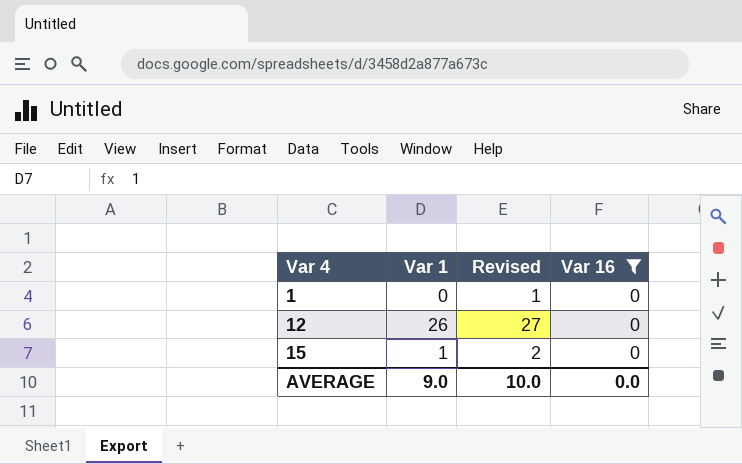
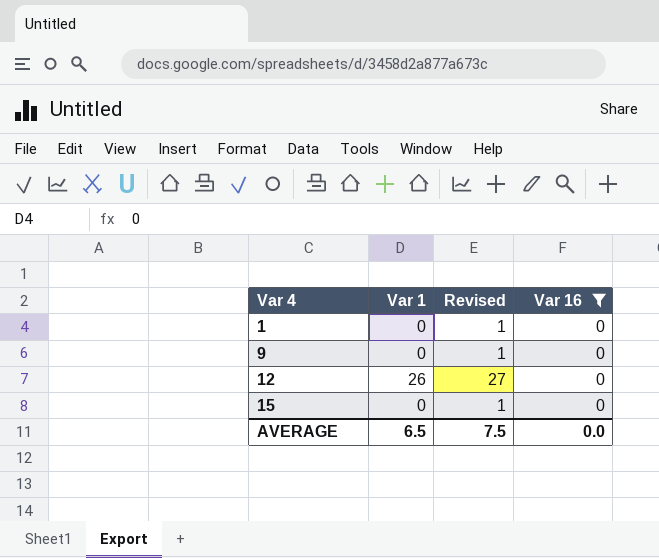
row 9: none -> 0 | 1 | 0
15 | Var 1: 1 -> 0
15 | Revised: 2 -> 1
AVERAGE | Var 1: 9.0 -> 6.5
AVERAGE | Revised: 10.0 -> 7.5

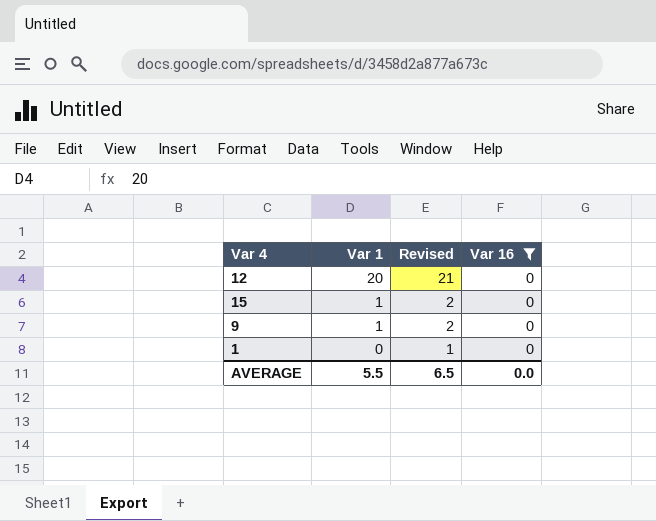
row order: Var 4 ascending -> Var 1 descending
12 | Var 1: 26 -> 20
12 | Revised: 27 -> 21
15 | Var 1: 0 -> 1
15 | Revised: 1 -> 2
9 | Var 1: 0 -> 1
9 | Revised: 1 -> 2
AVERAGE | Var 1: 6.5 -> 5.5
AVERAGE | Revised: 7.5 -> 6.5

